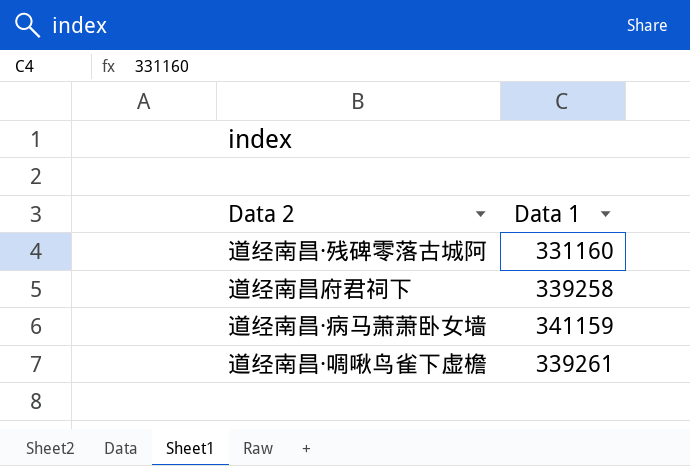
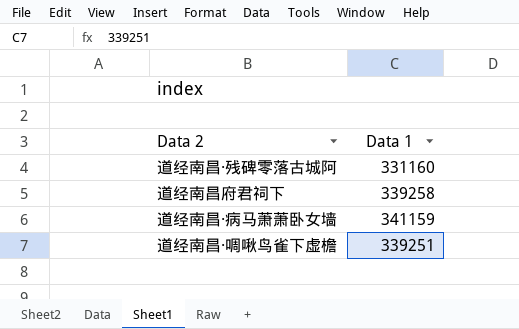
道经南昌·啁啾鸟雀下虚檐 | Data 1: 339261 -> 339251

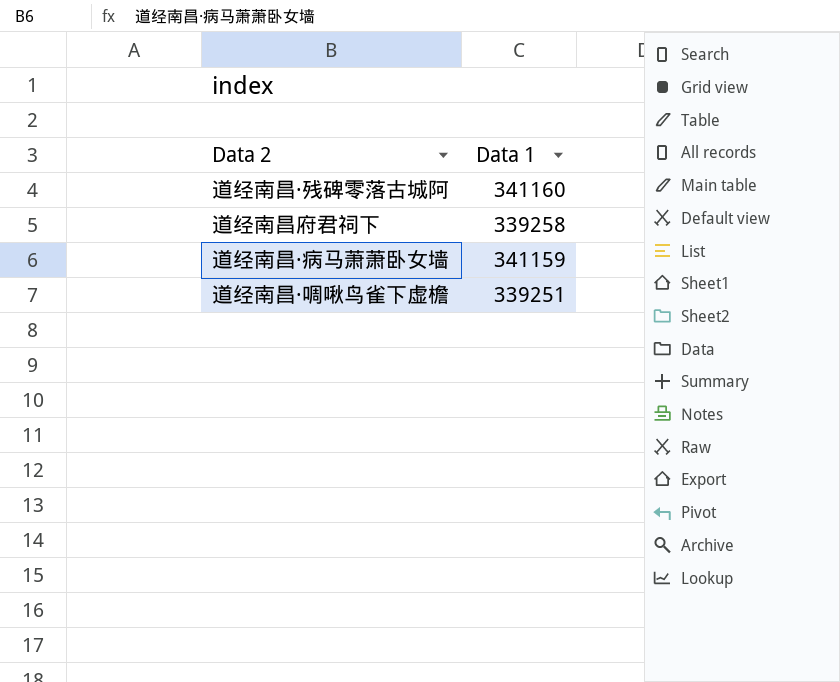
道经南昌·残碑零落古城阿 | Data 1: 331160 -> 341160

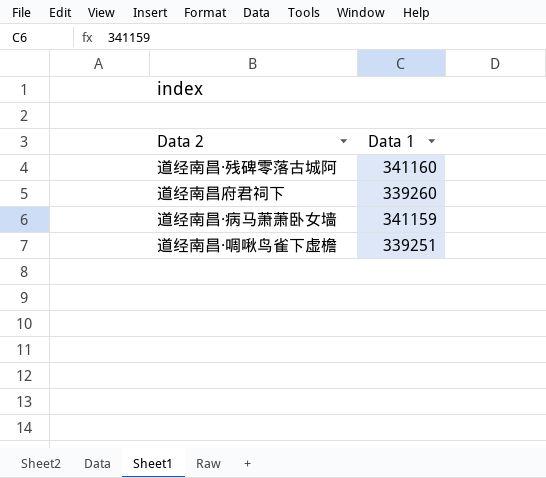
道经南昌府君祠下 | Data 1: 339258 -> 339260

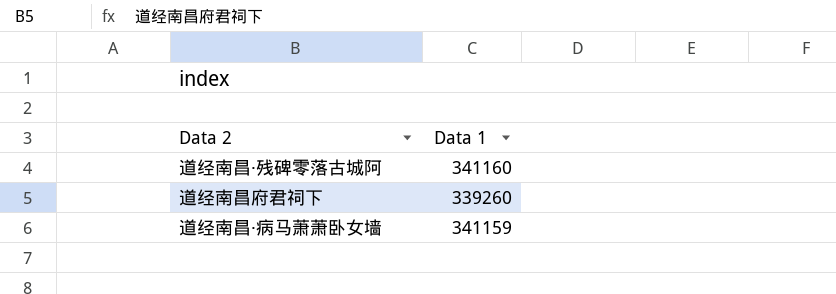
row 道经南昌·啁啾鸟雀下虚檐: 339251 -> none

